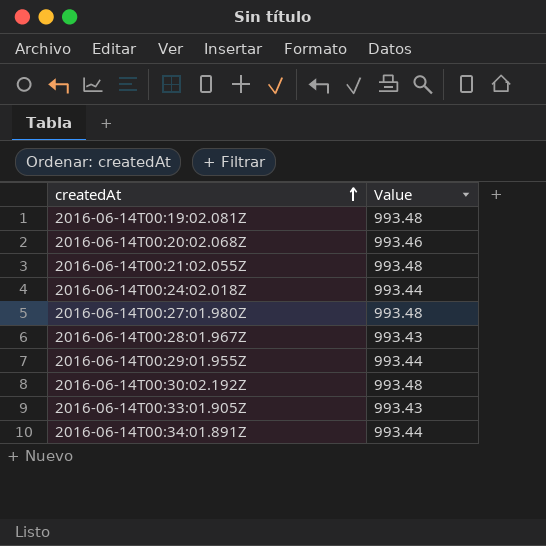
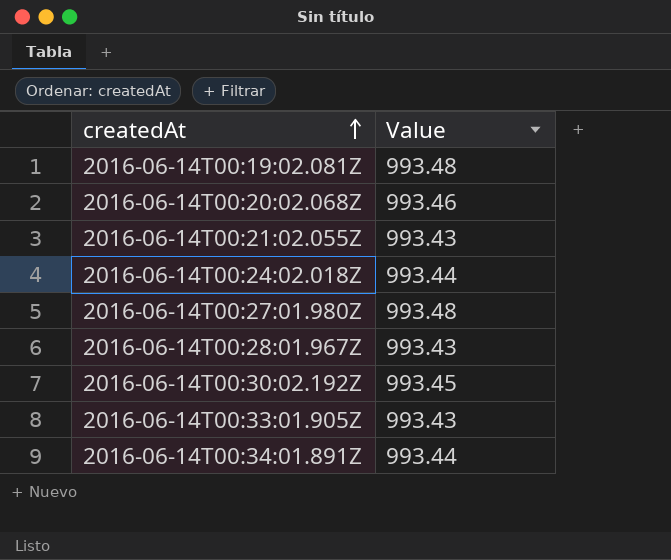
row 2016-06-14T00:29:01.955Z: 993.44 -> none
2016-06-14T00:21:02.055Z | Value: 993.48 -> 993.43
2016-06-14T00:30:02.192Z | Value: 993.48 -> 993.45

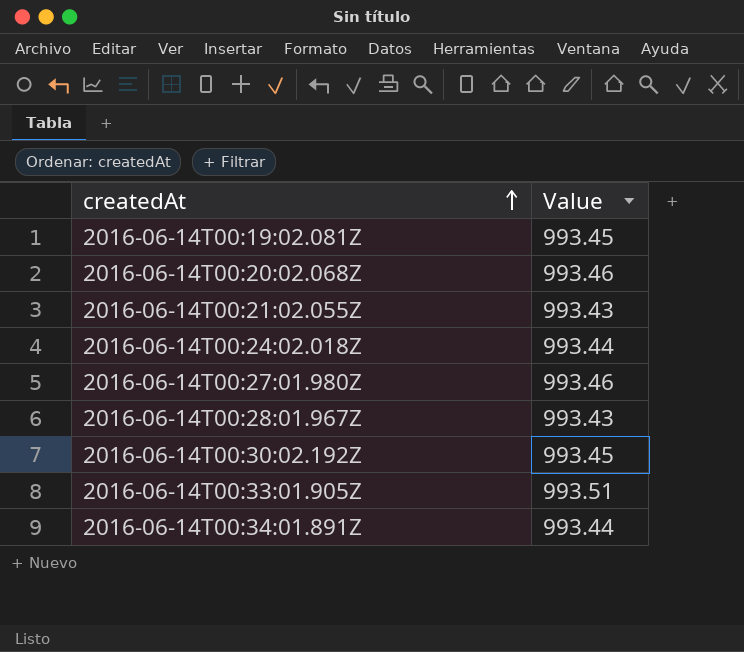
2016-06-14T00:19:02.081Z | Value: 993.48 -> 993.45
2016-06-14T00:27:01.980Z | Value: 993.48 -> 993.46
2016-06-14T00:33:01.905Z | Value: 993.43 -> 993.51

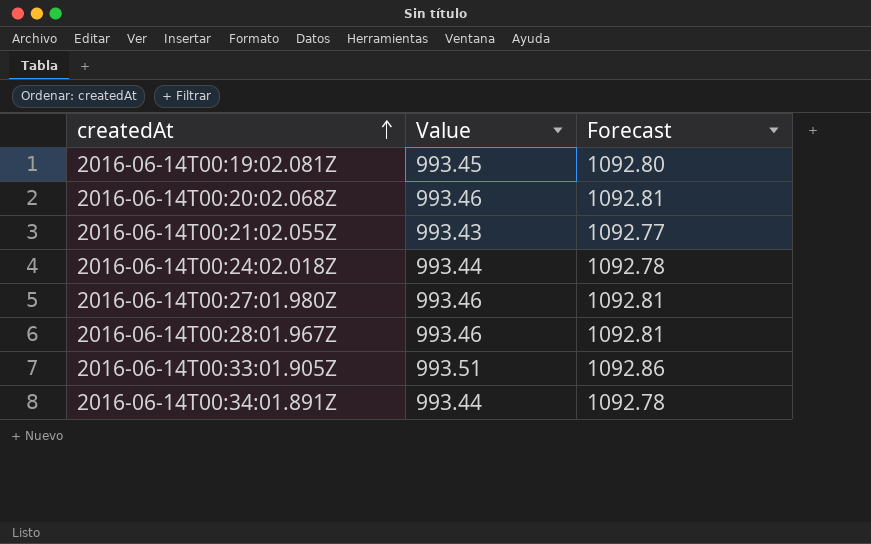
column Forecast | formula: none -> [Value] * 1.1
row 2016-06-14T00:30:02.192Z: 993.45 -> none
2016-06-14T00:28:01.967Z | Value: 993.43 -> 993.46

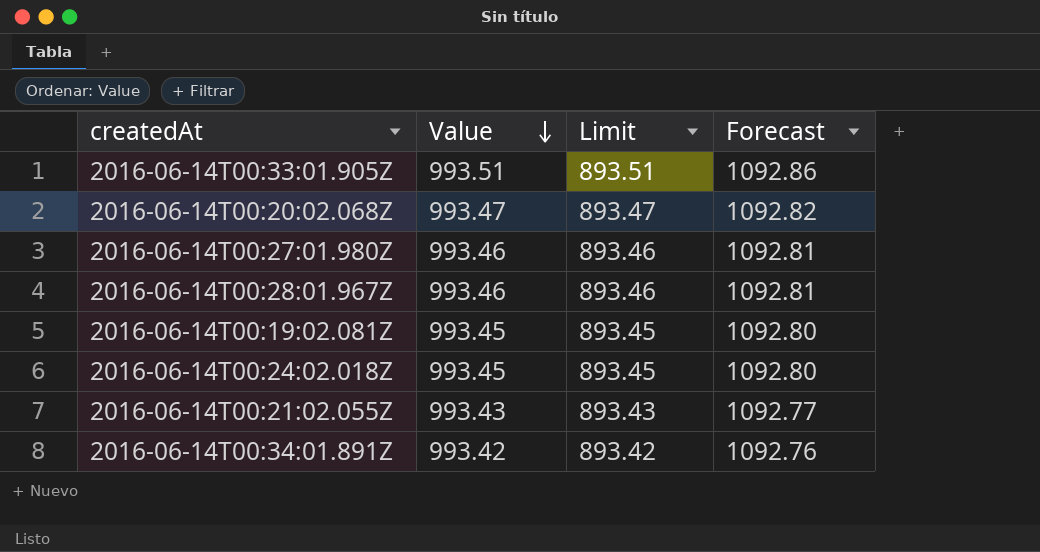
row order: createdAt ascending -> Value descending
column Limit | formula: none -> [Value] - 100
2016-06-14T00:20:02.068Z | Value: 993.46 -> 993.47
2016-06-14T00:20:02.068Z | Forecast: 1092.81 -> 1092.82
2016-06-14T00:24:02.018Z | Value: 993.44 -> 993.45
2016-06-14T00:24:02.018Z | Forecast: 1092.78 -> 1092.80
2016-06-14T00:34:01.891Z | Value: 993.44 -> 993.42
2016-06-14T00:34:01.891Z | Forecast: 1092.78 -> 1092.76

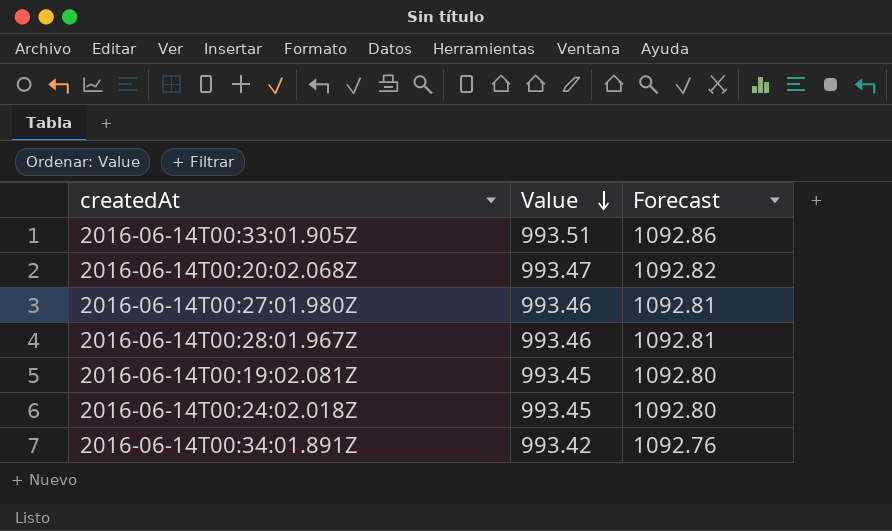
column Limit | formula: [Value] - 100 -> none
row 2016-06-14T00:21:02.055Z: 993.43 | 893.43 | 1092.77 -> none

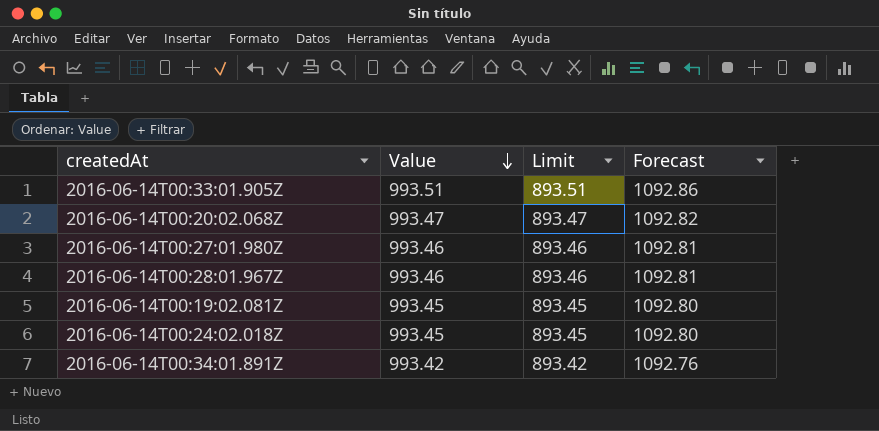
column Limit | formula: none -> [Value] - 100

